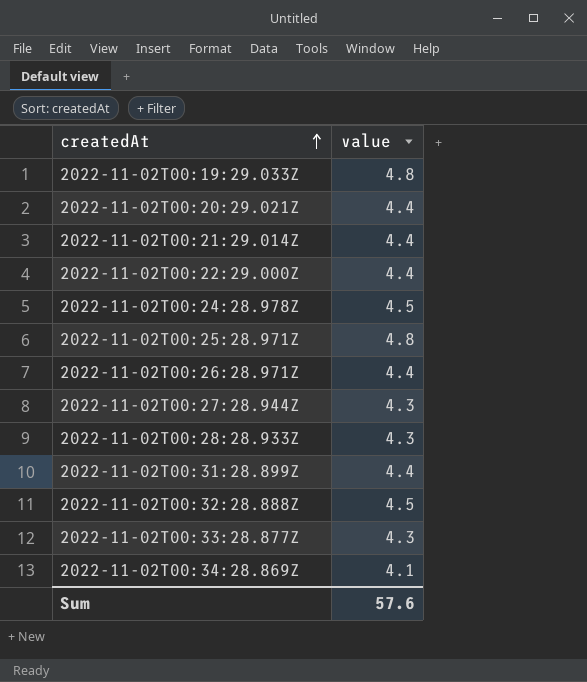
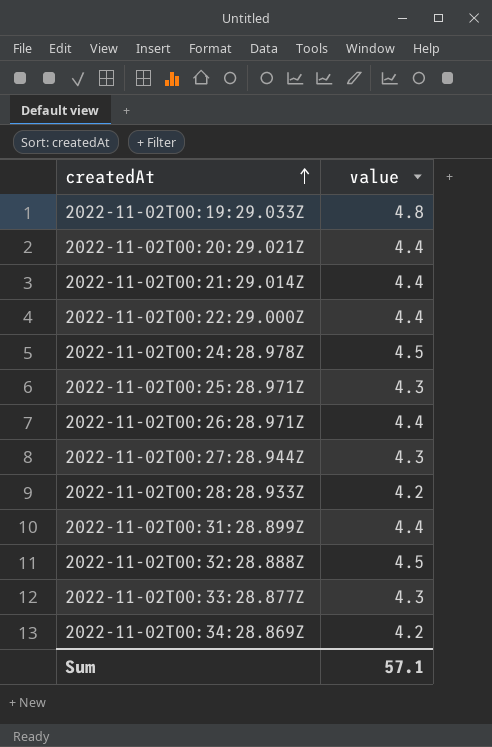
2022-11-02T00:25:28.971Z | value: 4.8 -> 4.3
2022-11-02T00:28:28.933Z | value: 4.3 -> 4.2
2022-11-02T00:34:28.869Z | value: 4.1 -> 4.2
Sum | value: 57.6 -> 57.1

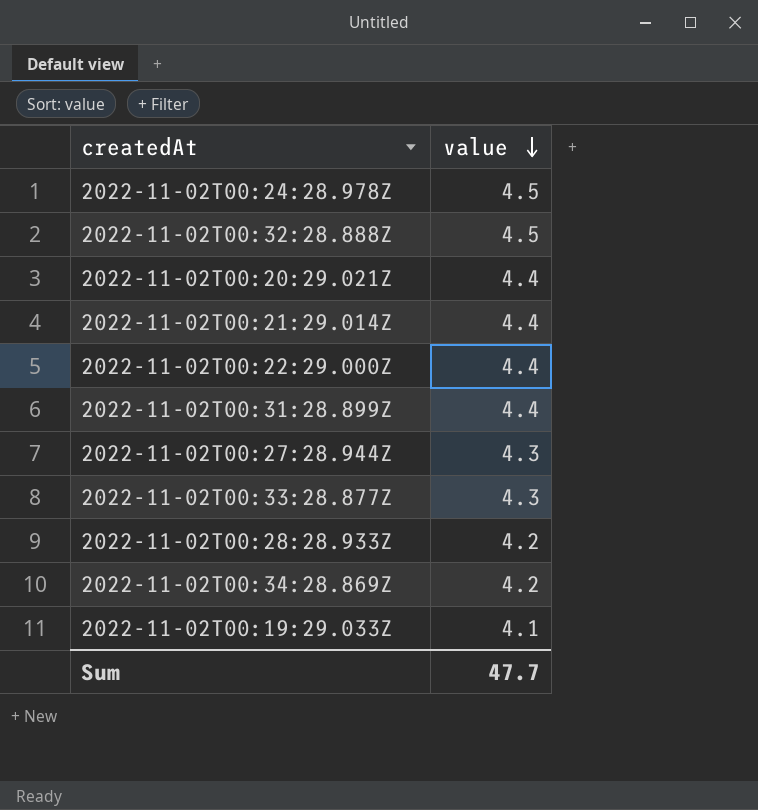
row order: createdAt ascending -> value descending
row 2022-11-02T00:25:28.971Z: 4.3 -> none
row 2022-11-02T00:26:28.971Z: 4.4 -> none
2022-11-02T00:19:29.033Z | value: 4.8 -> 4.1
Sum | value: 57.1 -> 47.7

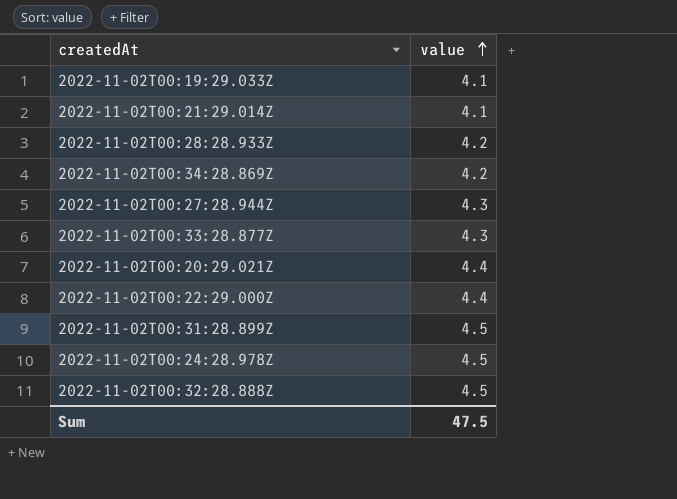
row order: value descending -> value ascending
2022-11-02T00:21:29.014Z | value: 4.4 -> 4.1
2022-11-02T00:31:28.899Z | value: 4.4 -> 4.5
Sum | value: 47.7 -> 47.5

